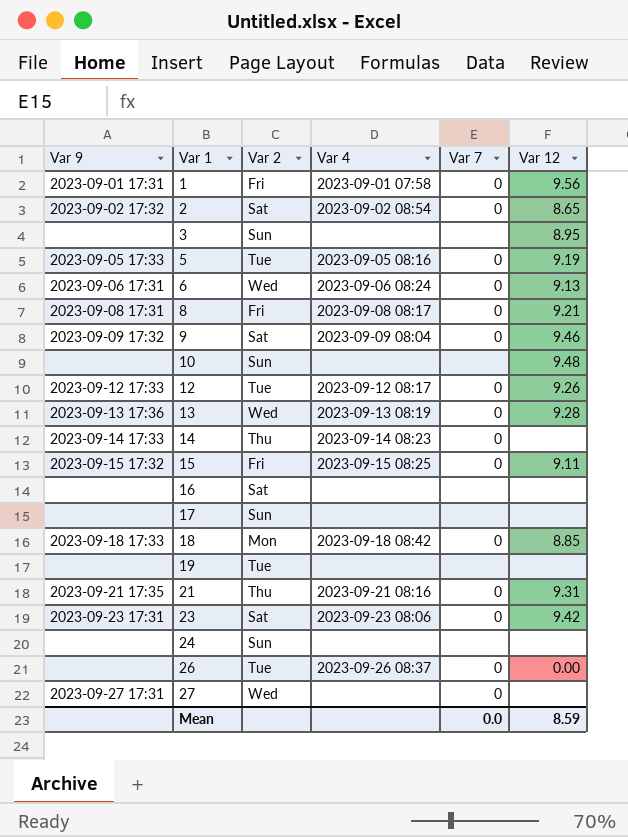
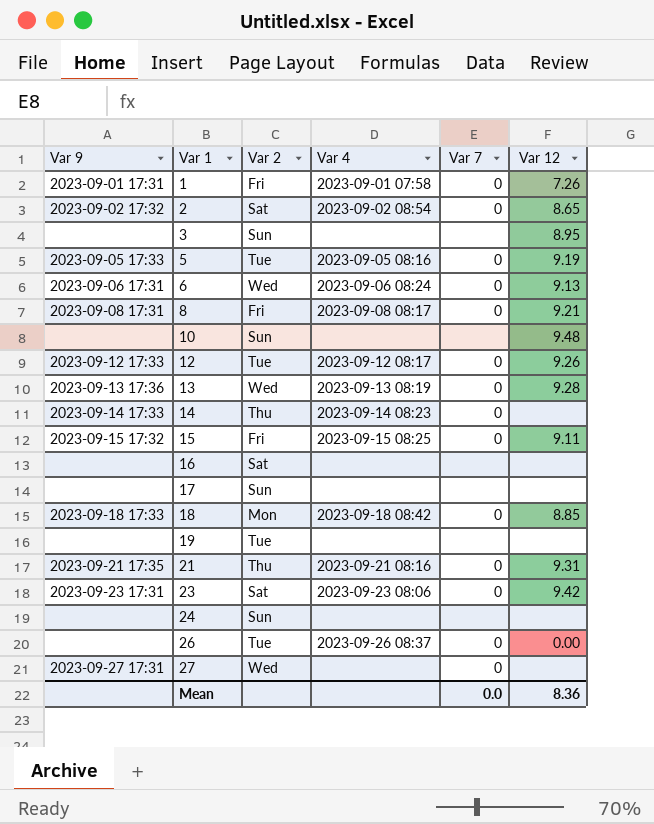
row 9: 2023-09-09 17:32 | Sat | 2023-09-09 08:04 | 0 | 9.46 -> none
1 | Var 12: 9.56 -> 7.26
Mean | Var 12: 8.59 -> 8.36

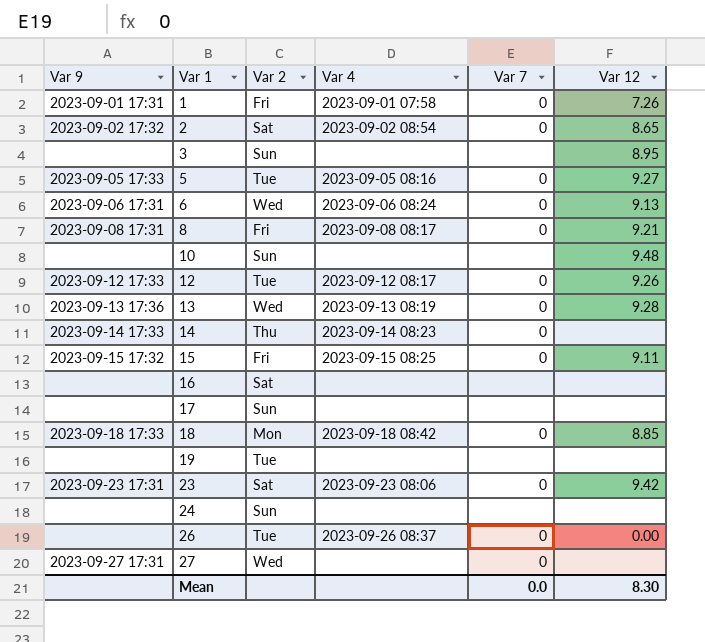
row 21: 2023-09-21 17:35 | Thu | 2023-09-21 08:16 | 0 | 9.31 -> none
5 | Var 12: 9.19 -> 9.27
Mean | Var 12: 8.36 -> 8.30

